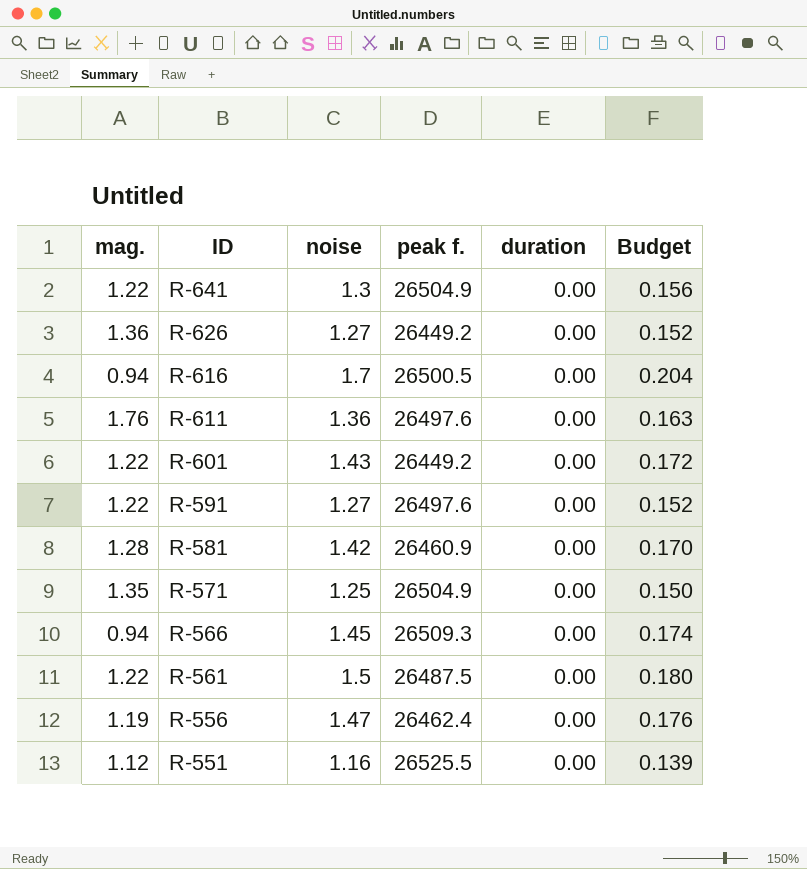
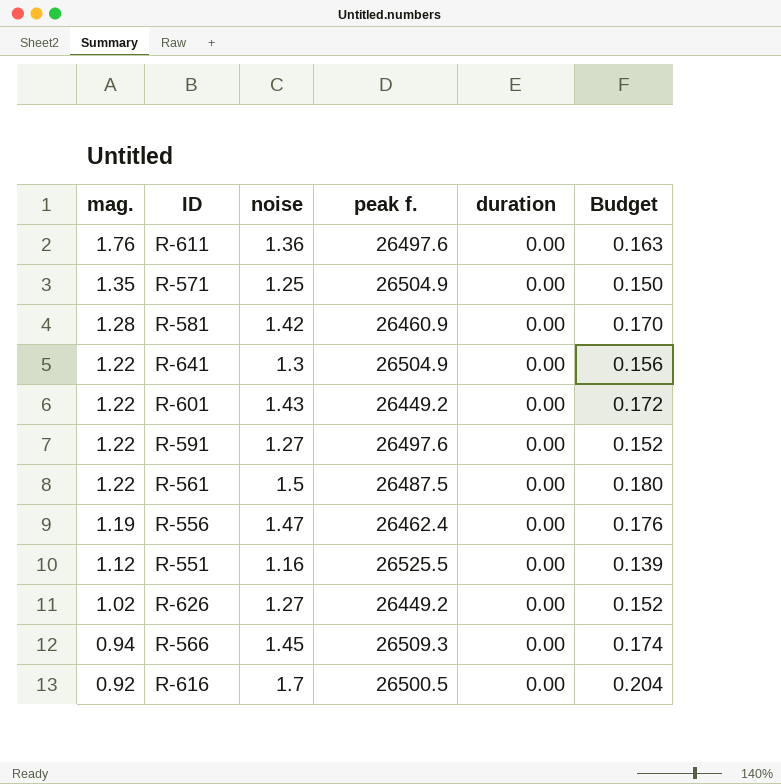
row order: ID descending -> mag. descending
R-626 | mag.: 1.36 -> 1.02
R-616 | mag.: 0.94 -> 0.92

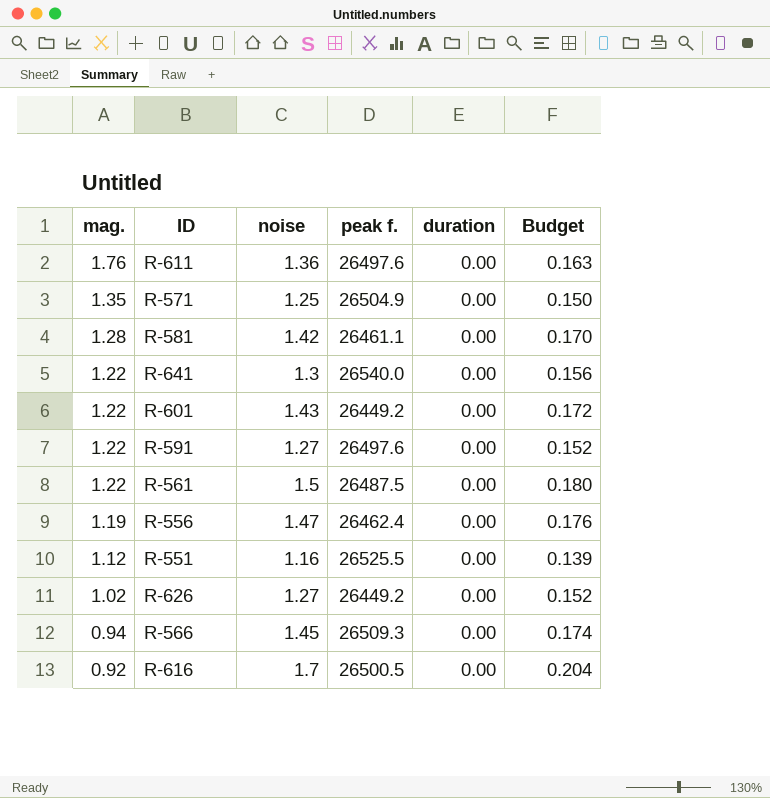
R-581 | peak f.: 26460.9 -> 26461.1
R-641 | peak f.: 26504.9 -> 26540.0

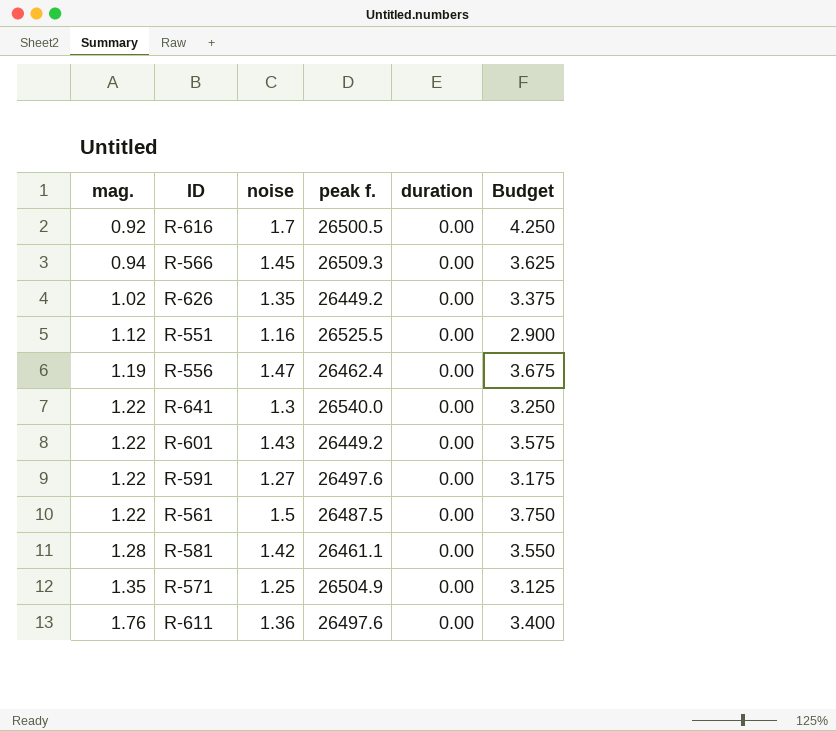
row order: mag. descending -> mag. ascending
column Budget | formula: [noise] * 0.12 -> [noise] * 2.5
R-626 | noise: 1.27 -> 1.35

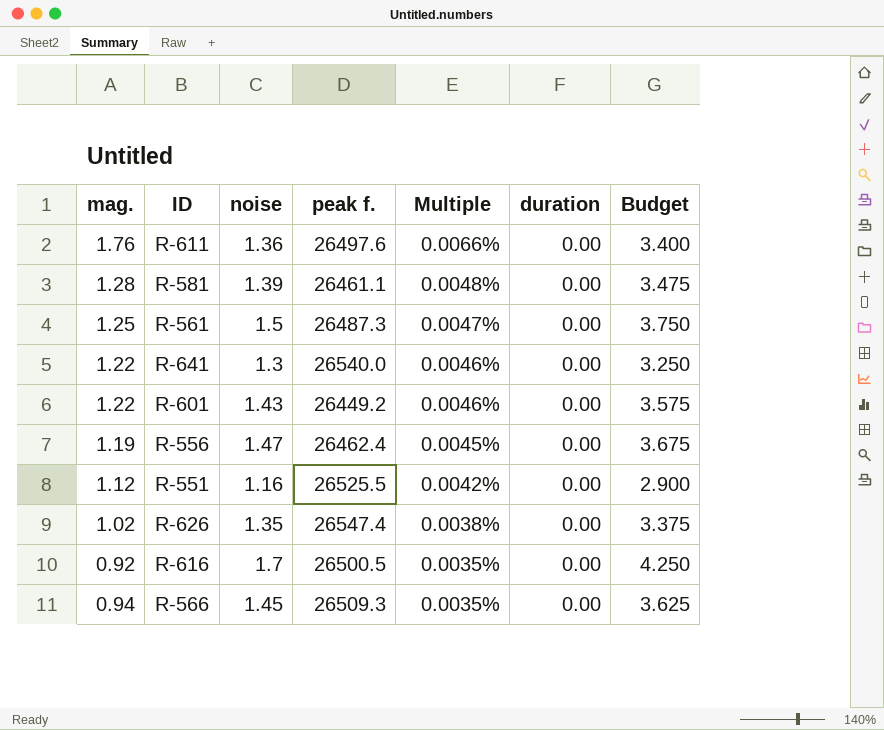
row order: mag. ascending -> Multiple descending
column Multiple | formula: none -> [mag.] / [peak f.]
row R-591: 1.22 | 1.27 | 26497.6 | 0.00 | 3.175 -> none
row R-571: 1.35 | 1.25 | 26504.9 | 0.00 | 3.125 -> none
R-581 | noise: 1.42 -> 1.39
R-581 | Budget: 3.550 -> 3.475
R-561 | mag.: 1.22 -> 1.25
R-561 | peak f.: 26487.5 -> 26487.3
R-626 | peak f.: 26449.2 -> 26547.4

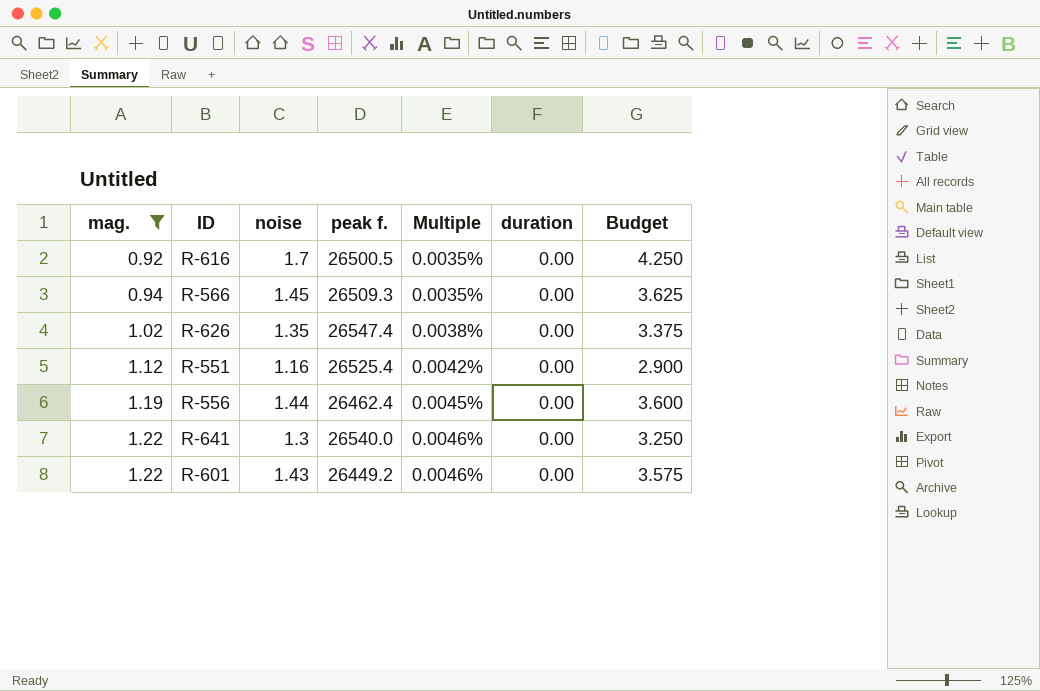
filter: none -> mag. <= 1.22
row order: Multiple descending -> mag. ascending
R-551 | peak f.: 26525.5 -> 26525.4
R-556 | noise: 1.47 -> 1.44
R-556 | Budget: 3.675 -> 3.600

